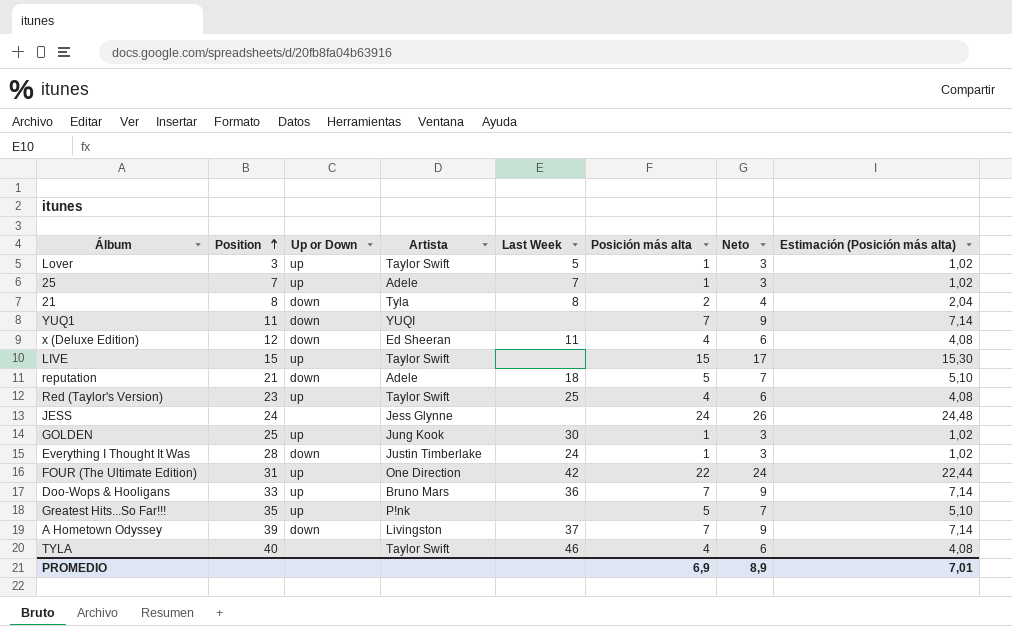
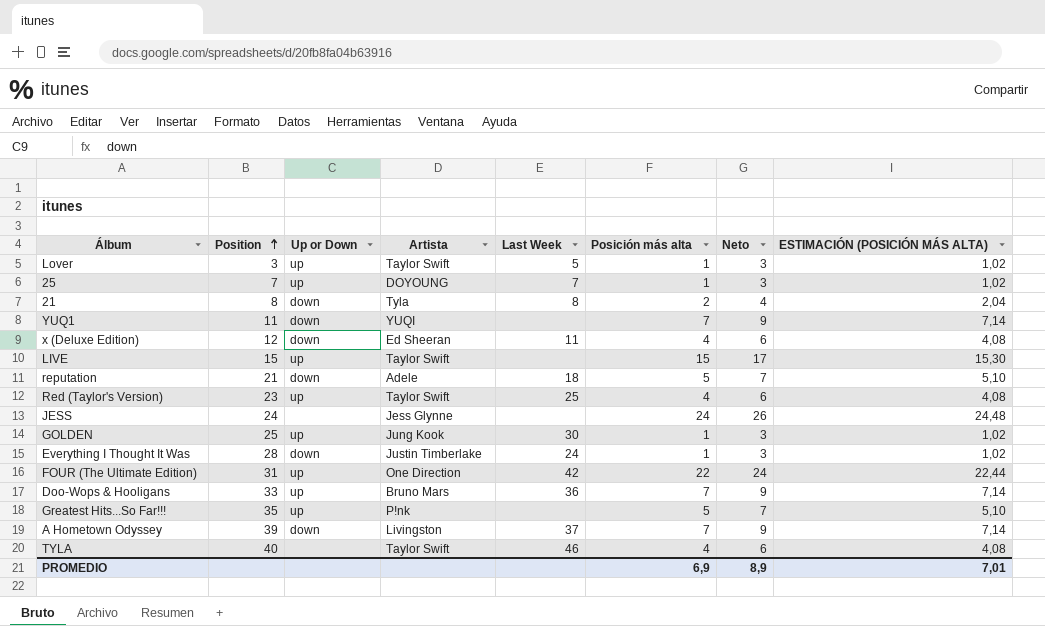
column name: Estimación (Posición más alta) -> ESTIMACIÓN (POSICIÓN MÁS ALTA)
25 | Artista: Adele -> DOYOUNG

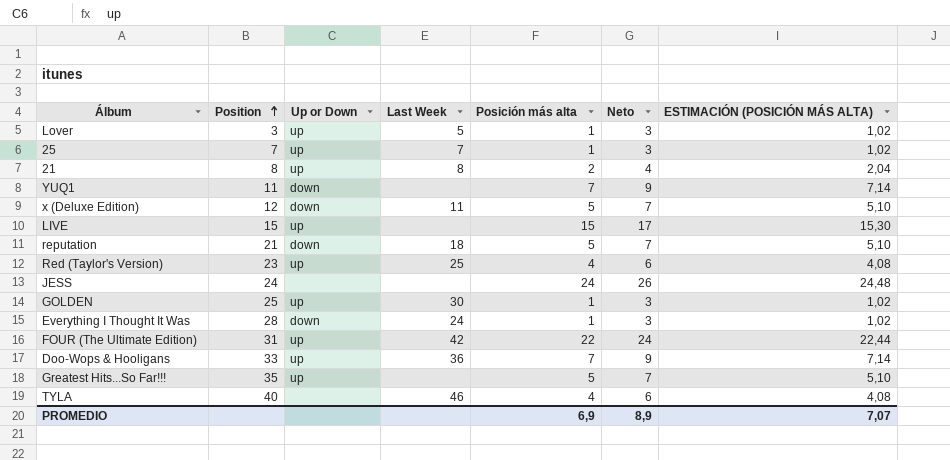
column Artista | position: 4 -> none
row A Hometown Odyssey: 39 | down | Livingston | 37 | 7 | 9 | 7,14 -> none
21 | Up or Down: down -> up
x (Deluxe Edition) | Posición más alta: 4 -> 5
x (Deluxe Edition) | Neto: 6 -> 7
x (Deluxe Edition) | ESTIMACIÓN (POSICIÓN MÁS ALTA): 4,08 -> 5,10
PROMEDIO | ESTIMACIÓN (POSICIÓN MÁS ALTA): 7,01 -> 7,07

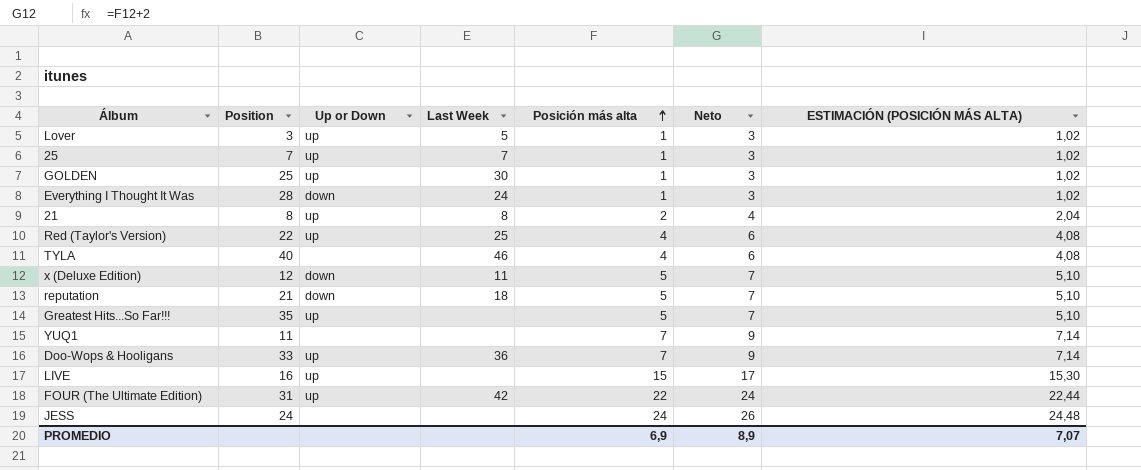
row order: Position ascending -> Posición más alta ascending
Red (Taylor's Version) | Position: 23 -> 22
YUQ1 | Up or Down: down -> none
LIVE | Position: 15 -> 16

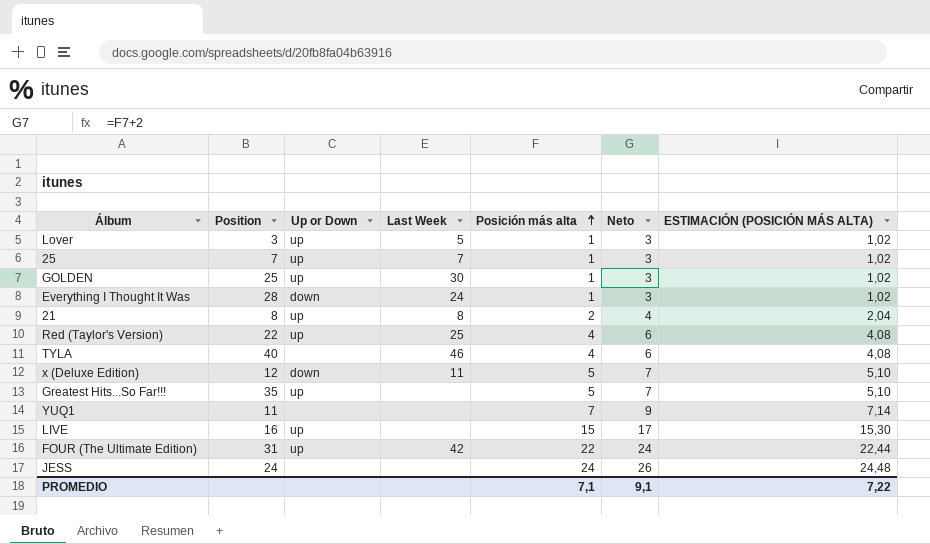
row reputation: 21 | down | 18 | 5 | 7 | 5,10 -> none
row Doo-Wops & Hooligans: 33 | up | 36 | 7 | 9 | 7,14 -> none
PROMEDIO | Posición más alta: 6,9 -> 7,1
PROMEDIO | Neto: 8,9 -> 9,1
PROMEDIO | ESTIMACIÓN (POSICIÓN MÁS ALTA): 7,07 -> 7,22

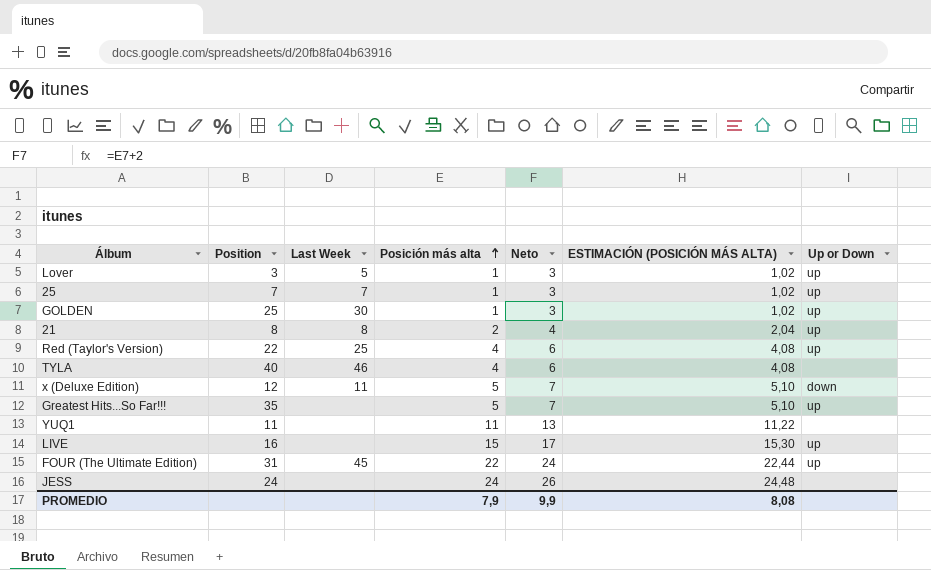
column Up or Down | position: 3 -> 7
row Everything I Thought It Was: 28 | down | 24 | 1 | 3 | 1,02 -> none
YUQ1 | Posición más alta: 7 -> 11
YUQ1 | Neto: 9 -> 13
YUQ1 | ESTIMACIÓN (POSICIÓN MÁS ALTA): 7,14 -> 11,22
FOUR (The Ultimate Edition) | Last Week: 42 -> 45
PROMEDIO | Posición más alta: 7,1 -> 7,9
PROMEDIO | Neto: 9,1 -> 9,9
PROMEDIO | ESTIMACIÓN (POSICIÓN MÁS ALTA): 7,22 -> 8,08

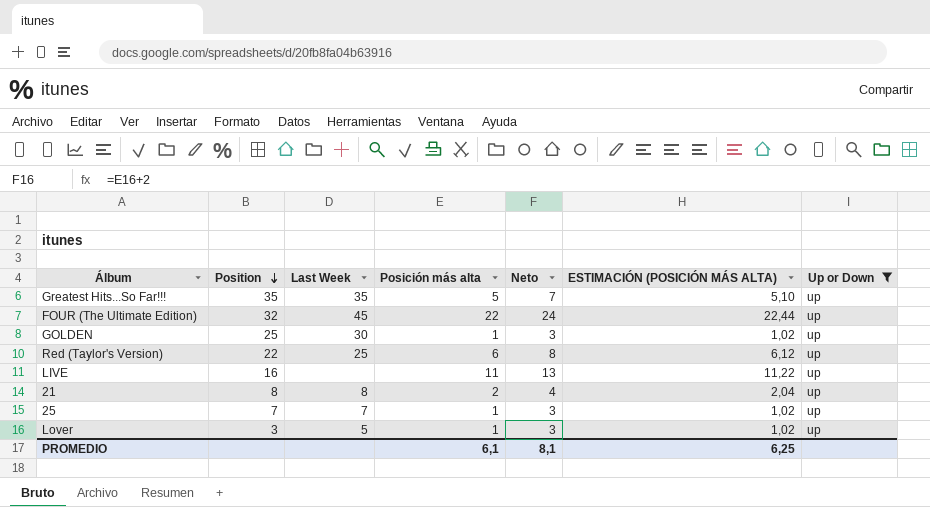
filter: none -> Up or Down = up
row order: Posición más alta ascending -> Position descending
Greatest Hits...So Far!!! | Last Week: none -> 35
FOUR (The Ultimate Edition) | Position: 31 -> 32
Red (Taylor's Version) | Posición más alta: 4 -> 6
Red (Taylor's Version) | Neto: 6 -> 8
Red (Taylor's Version) | ESTIMACIÓN (POSICIÓN MÁS ALTA): 4,08 -> 6,12
LIVE | Posición más alta: 15 -> 11
LIVE | Neto: 17 -> 13
LIVE | ESTIMACIÓN (POSICIÓN MÁS ALTA): 15,30 -> 11,22
PROMEDIO | Posición más alta: 7,9 -> 6,1
PROMEDIO | Neto: 9,9 -> 8,1
PROMEDIO | ESTIMACIÓN (POSICIÓN MÁS ALTA): 8,08 -> 6,25

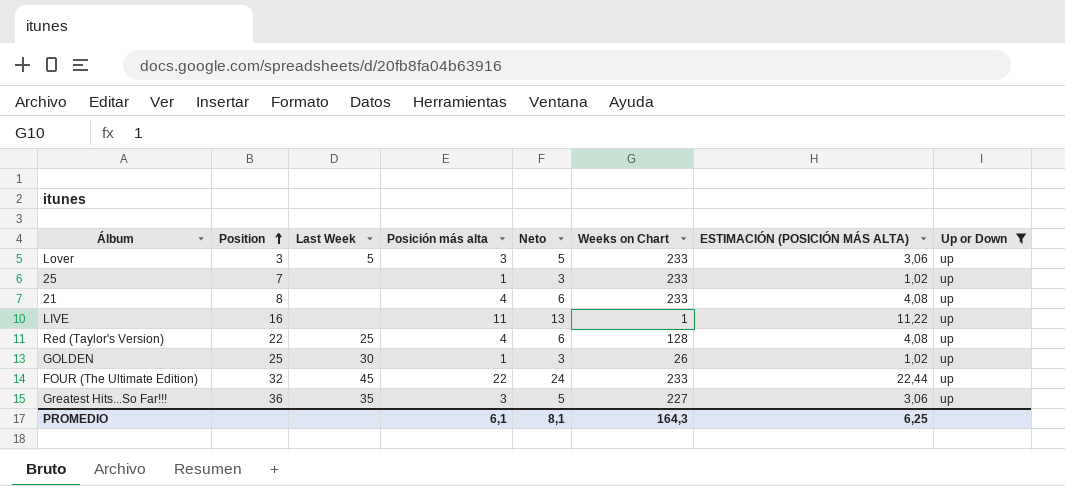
row order: Position descending -> Position ascending
column Weeks on Chart | position: none -> 6
Lover | Posición más alta: 1 -> 3
Lover | Neto: 3 -> 5
Lover | ESTIMACIÓN (POSICIÓN MÁS ALTA): 1,02 -> 3,06
25 | Last Week: 7 -> none
21 | Last Week: 8 -> none
21 | Posición más alta: 2 -> 4
21 | Neto: 4 -> 6
21 | ESTIMACIÓN (POSICIÓN MÁS ALTA): 2,04 -> 4,08
Red (Taylor's Version) | Posición más alta: 6 -> 4
Red (Taylor's Version) | Neto: 8 -> 6
Red (Taylor's Version) | ESTIMACIÓN (POSICIÓN MÁS ALTA): 6,12 -> 4,08
Greatest Hits...So Far!!! | Position: 35 -> 36
Greatest Hits...So Far!!! | Posición más alta: 5 -> 3
Greatest Hits...So Far!!! | Neto: 7 -> 5
Greatest Hits...So Far!!! | ESTIMACIÓN (POSICIÓN MÁS ALTA): 5,10 -> 3,06

